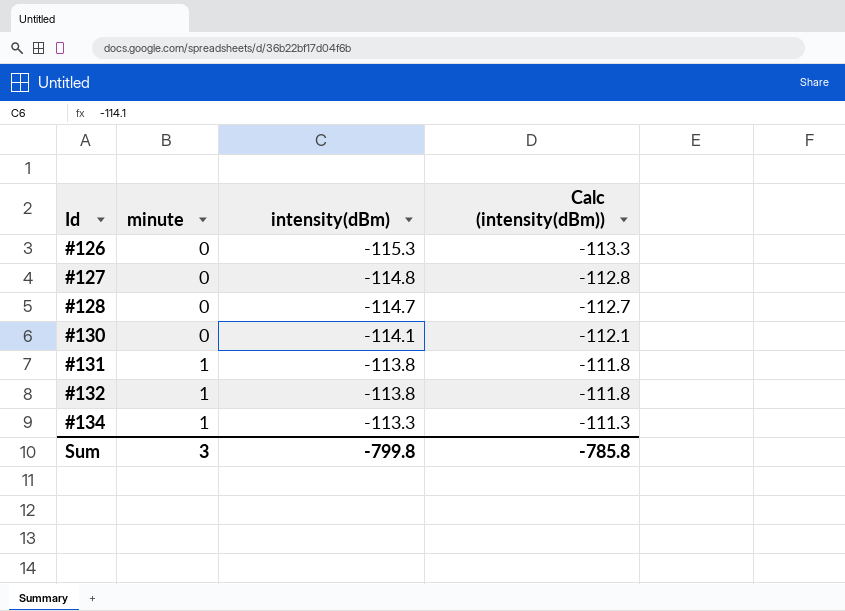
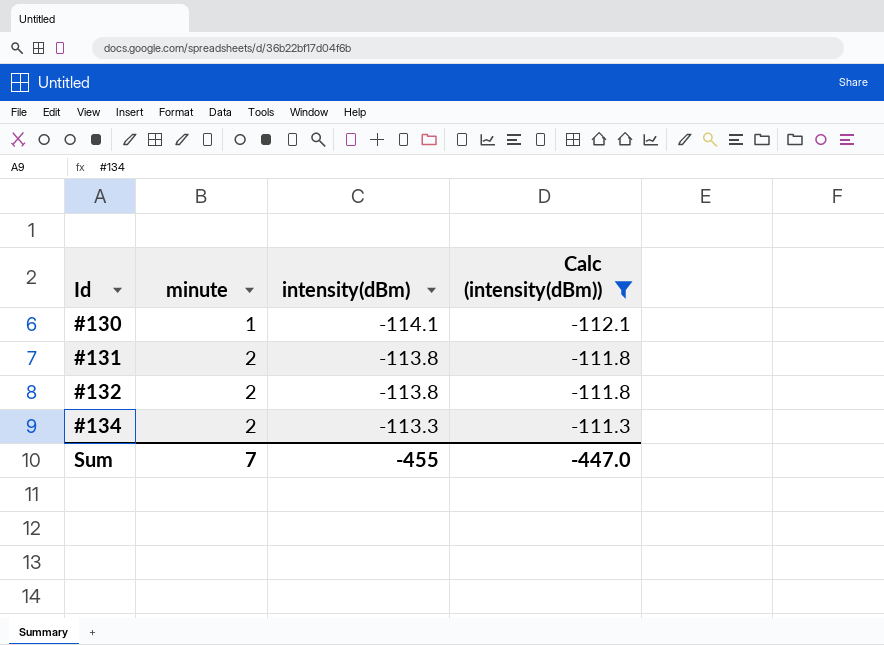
filter: none -> Calc (intensity(dBm)) >= -112.1
#130 | minute: 0 -> 1
#131 | minute: 1 -> 2
#132 | minute: 1 -> 2
#134 | minute: 1 -> 2
Sum | minute: 3 -> 7
Sum | intensity(dBm): -799.8 -> -455
Sum | Calc (intensity(dBm)): -785.8 -> -447.0

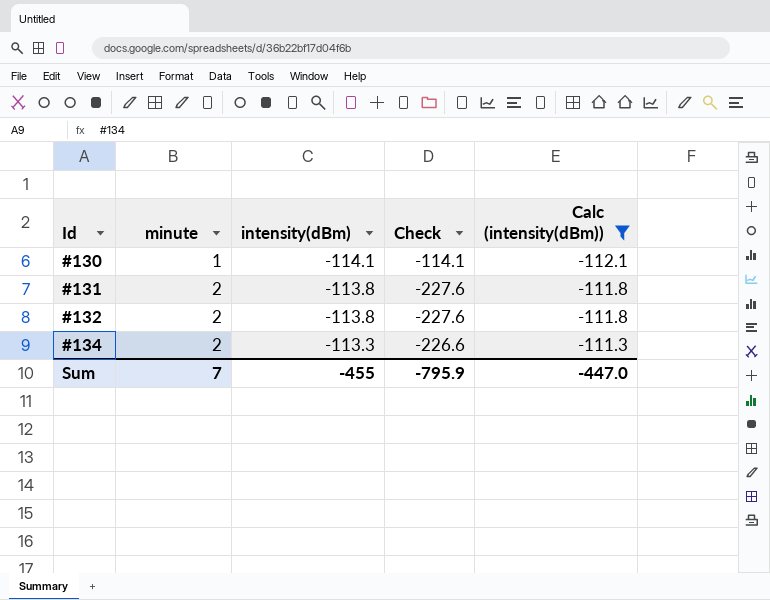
column Check | formula: none -> [minute] * [intensity(dBm)]

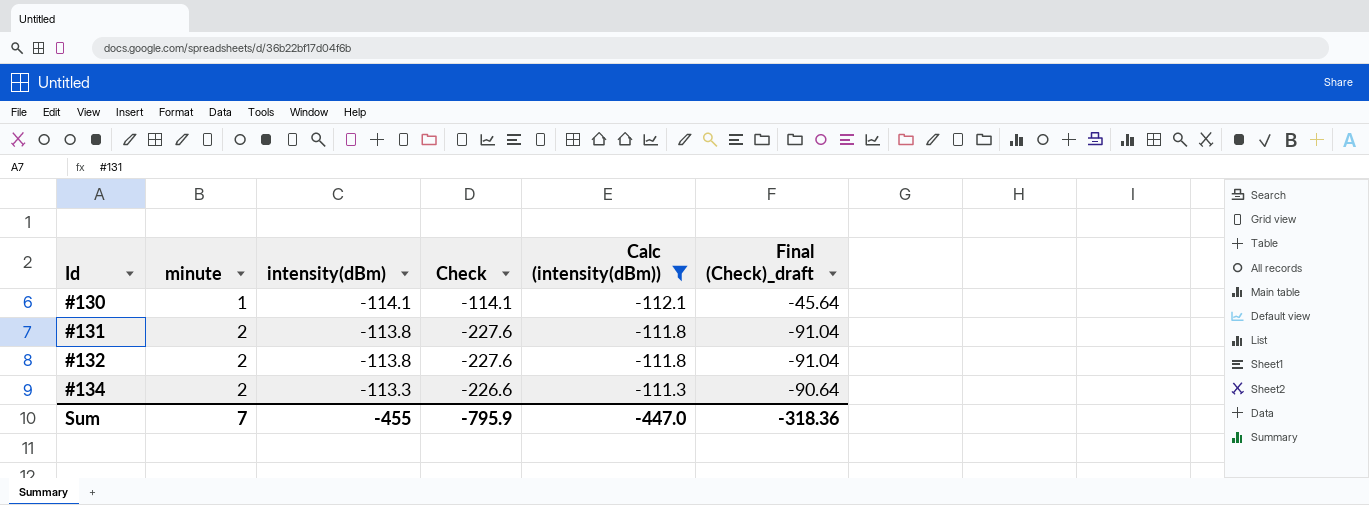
column Final (Check)_draft | formula: none -> [Check] * 0.4

